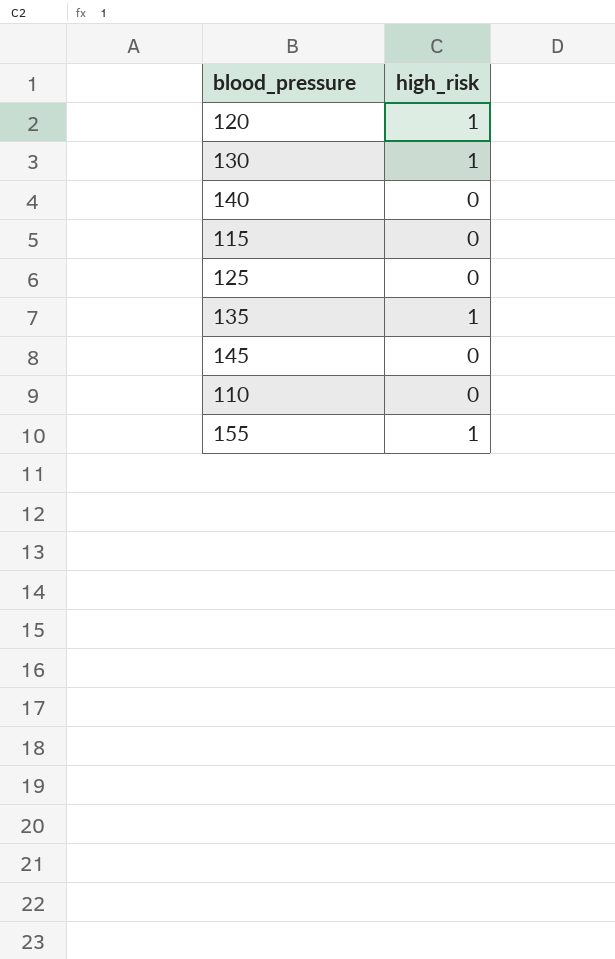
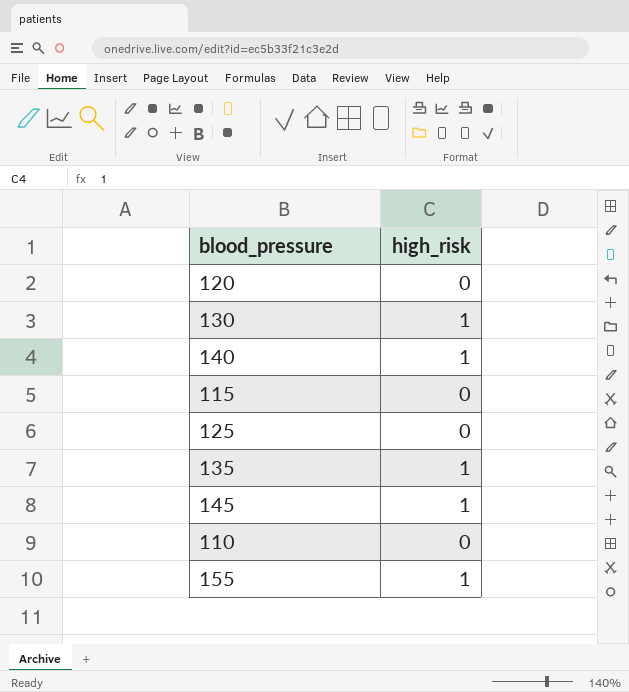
120 | high_risk: 1 -> 0
140 | high_risk: 0 -> 1
145 | high_risk: 0 -> 1

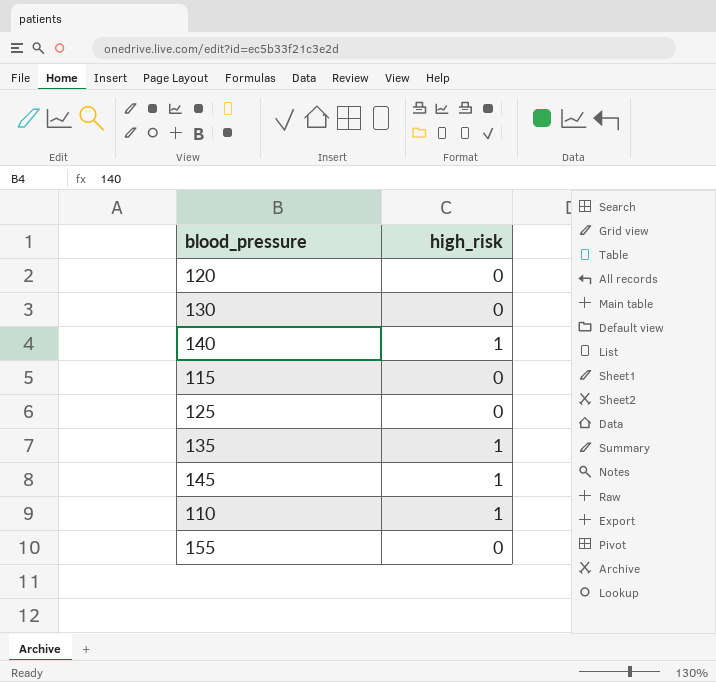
130 | high_risk: 1 -> 0
110 | high_risk: 0 -> 1
155 | high_risk: 1 -> 0

